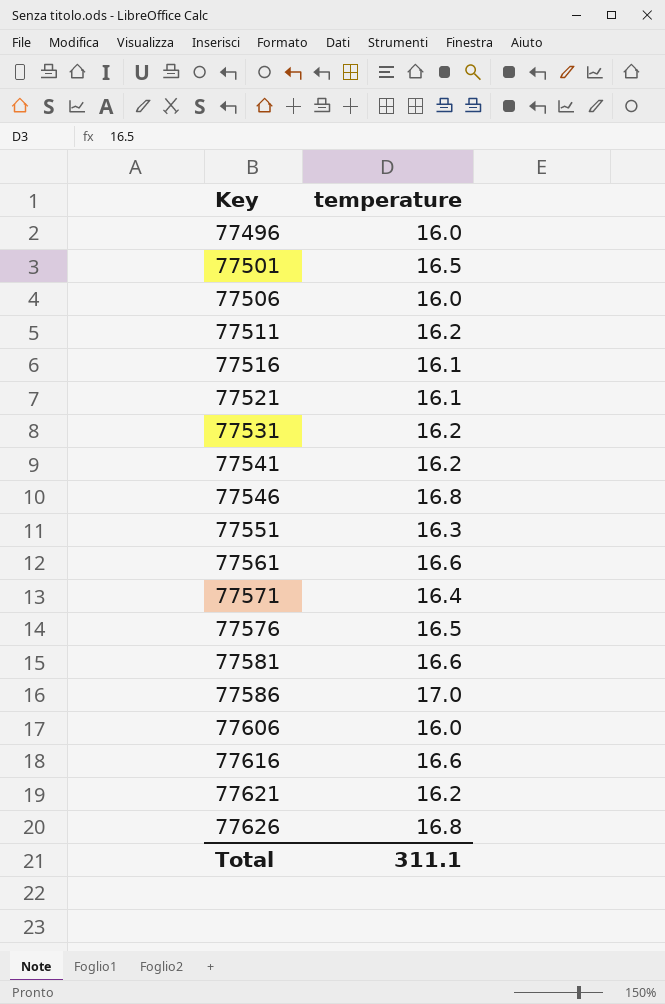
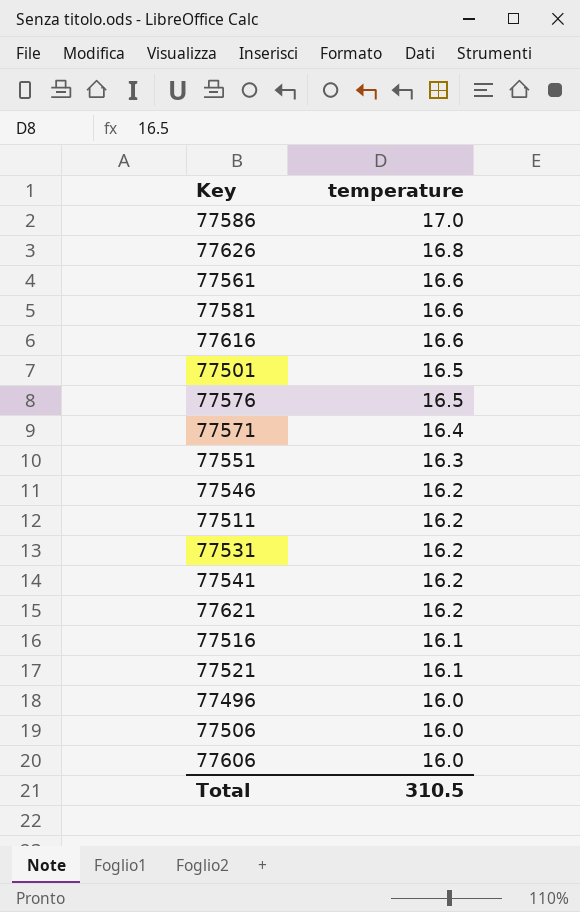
row order: Key ascending -> temperature descending
77546 | temperature: 16.8 -> 16.2
Total | temperature: 311.1 -> 310.5

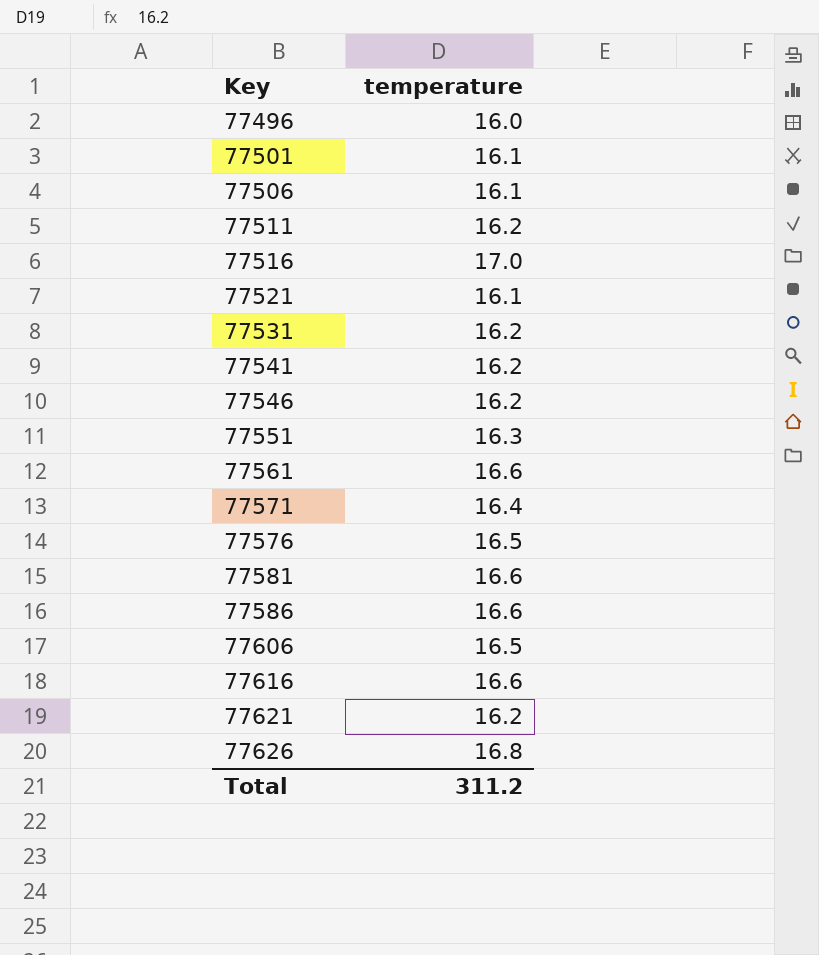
row order: temperature descending -> Key ascending
77501 | temperature: 16.5 -> 16.1
77506 | temperature: 16.0 -> 16.1
77516 | temperature: 16.1 -> 17.0
77586 | temperature: 17.0 -> 16.6
77606 | temperature: 16.0 -> 16.5
Total | temperature: 310.5 -> 311.2

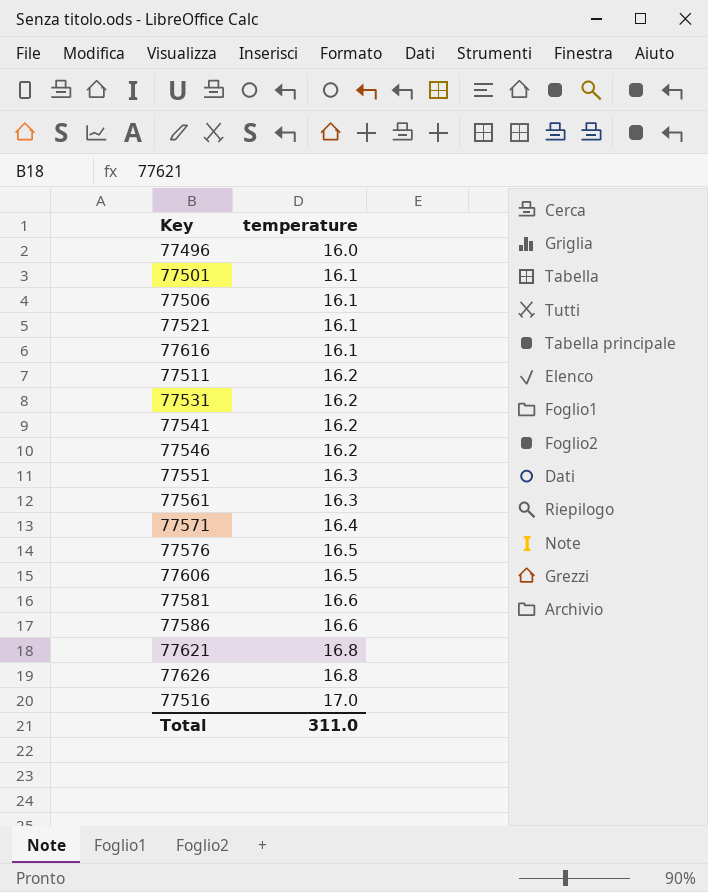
row order: Key ascending -> temperature ascending
77616 | temperature: 16.6 -> 16.1
77561 | temperature: 16.6 -> 16.3
77621 | temperature: 16.2 -> 16.8
Total | temperature: 311.2 -> 311.0

